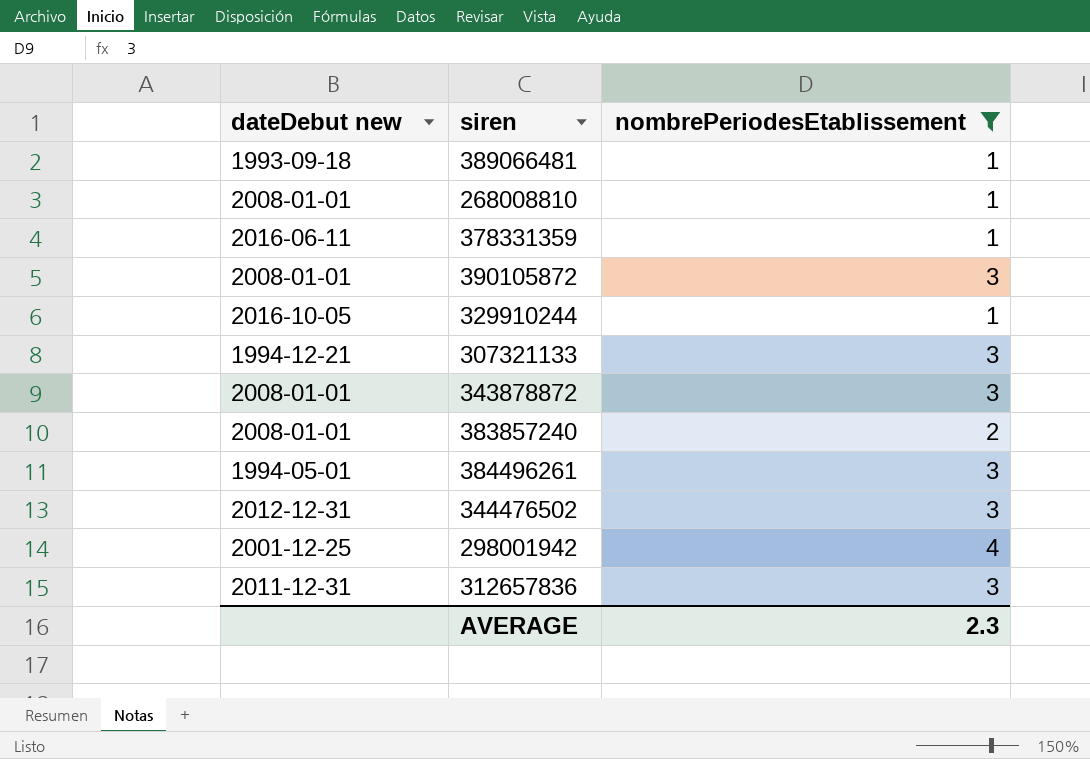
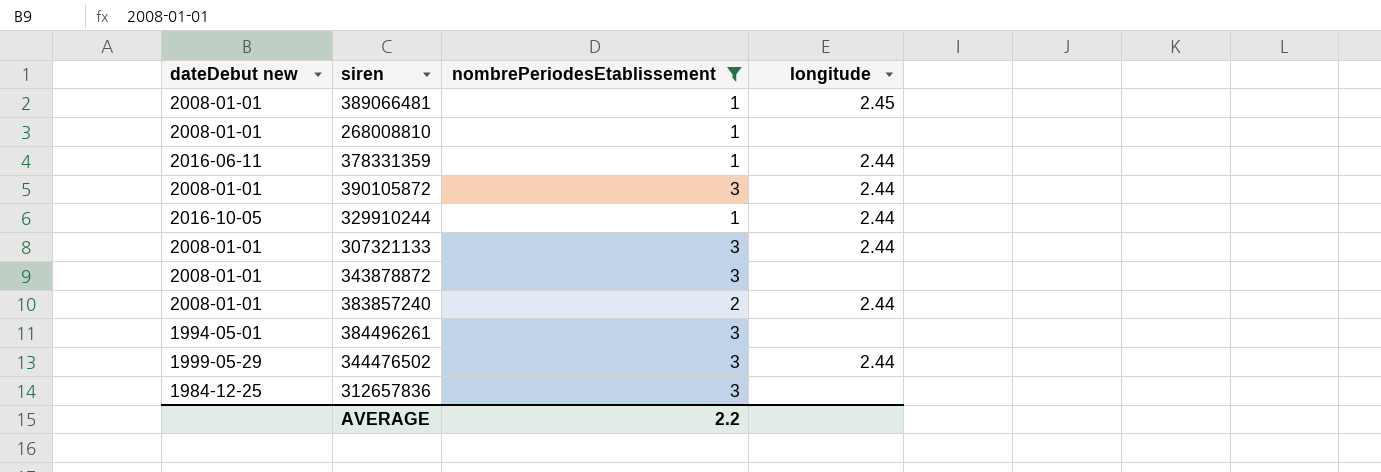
column longitude | position: none -> 4
row 298001942: 2001-12-25 | 4 -> none
389066481 | dateDebut new: 1993-09-18 -> 2008-01-01
307321133 | dateDebut new: 1994-12-21 -> 2008-01-01
344476502 | dateDebut new: 2012-12-31 -> 1999-05-29
312657836 | dateDebut new: 2011-12-31 -> 1984-12-25
AVERAGE | nombrePeriodesEtablissement: 2.3 -> 2.2

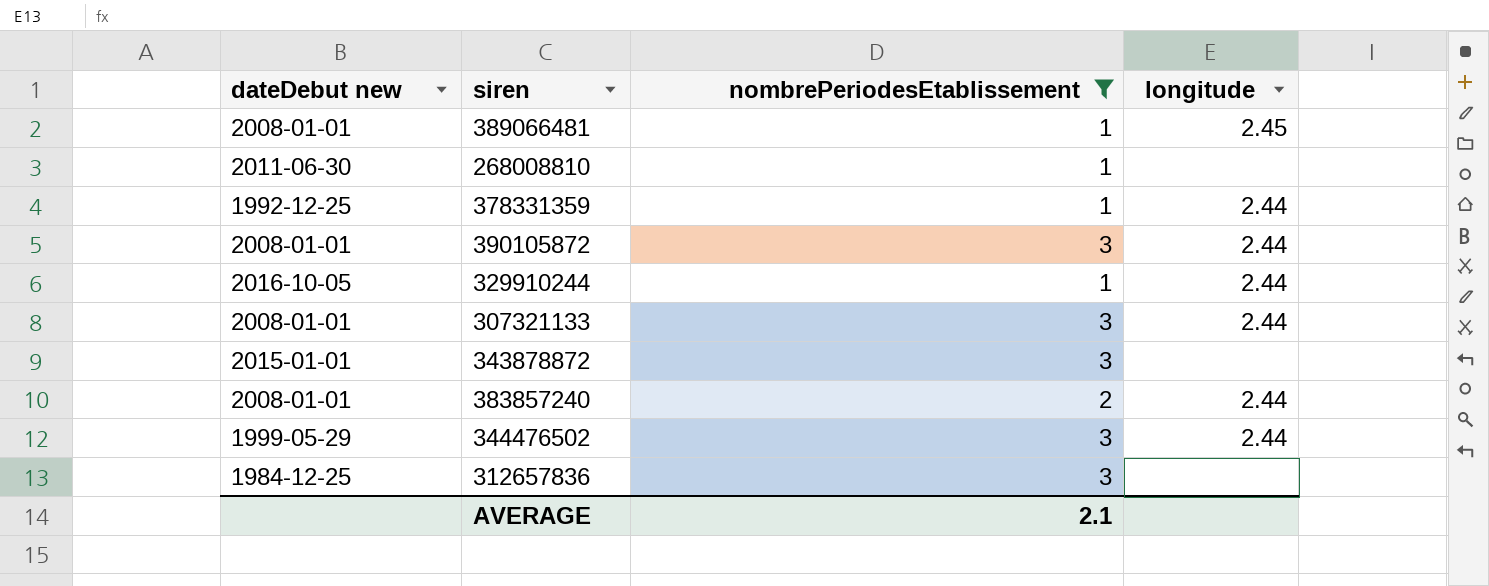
row 384496261: 1994-05-01 | 3 | none -> none
268008810 | dateDebut new: 2008-01-01 -> 2011-06-30
378331359 | dateDebut new: 2016-06-11 -> 1992-12-25
343878872 | dateDebut new: 2008-01-01 -> 2015-01-01
AVERAGE | nombrePeriodesEtablissement: 2.2 -> 2.1

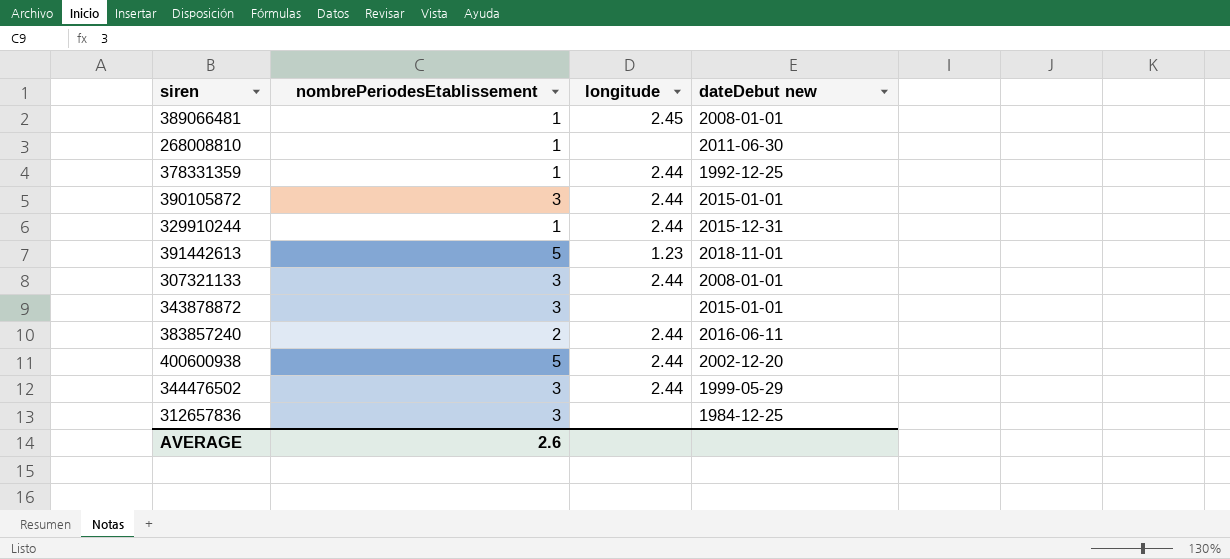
filter: nombrePeriodesEtablissement != 5 -> none
column dateDebut new | position: 1 -> 4
390105872 | dateDebut new: 2008-01-01 -> 2015-01-01
329910244 | dateDebut new: 2016-10-05 -> 2015-12-31
383857240 | dateDebut new: 2008-01-01 -> 2016-06-11
AVERAGE | nombrePeriodesEtablissement: 2.1 -> 2.6

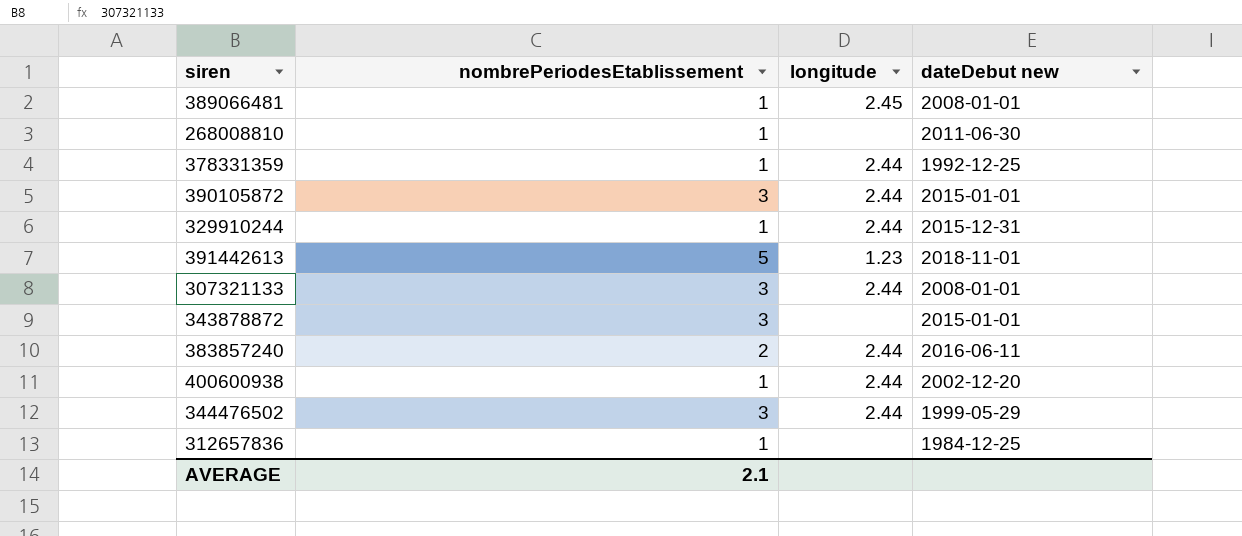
400600938 | nombrePeriodesEtablissement: 5 -> 1
312657836 | nombrePeriodesEtablissement: 3 -> 1
AVERAGE | nombrePeriodesEtablissement: 2.6 -> 2.1

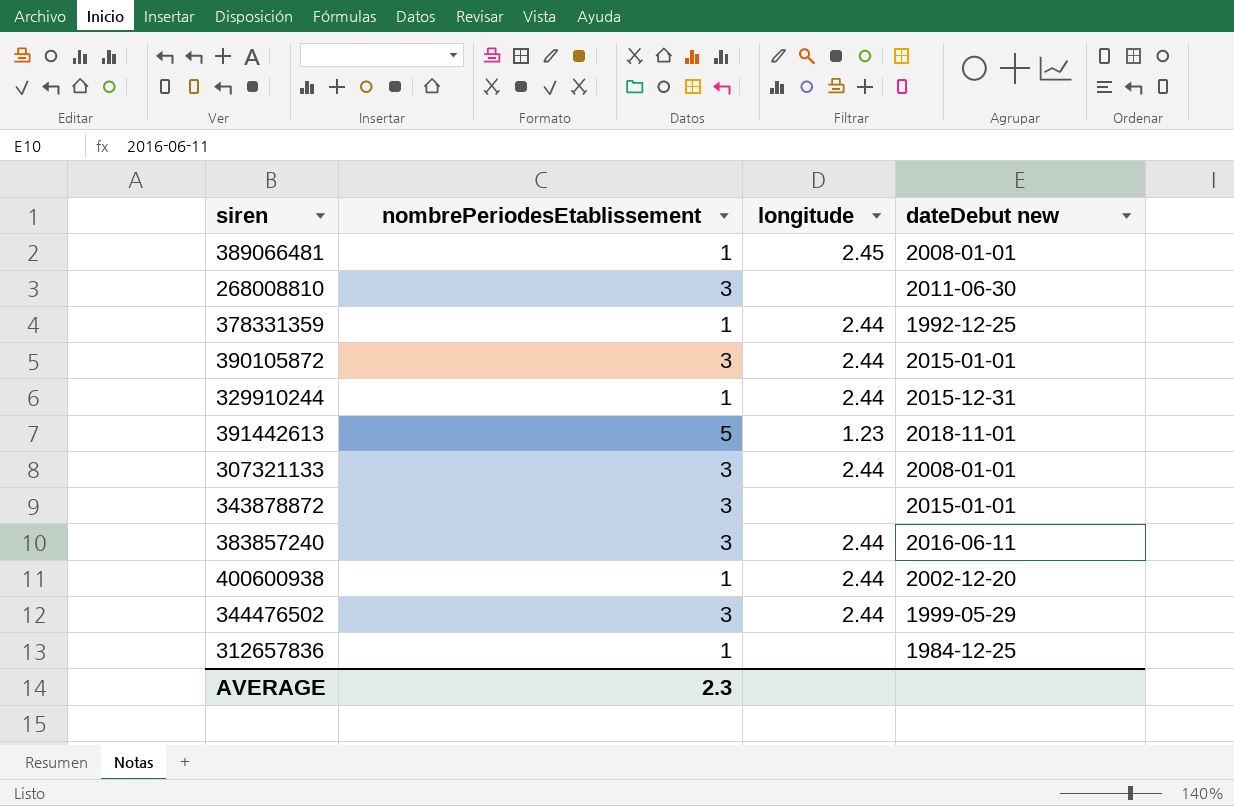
268008810 | nombrePeriodesEtablissement: 1 -> 3
383857240 | nombrePeriodesEtablissement: 2 -> 3
AVERAGE | nombrePeriodesEtablissement: 2.1 -> 2.3

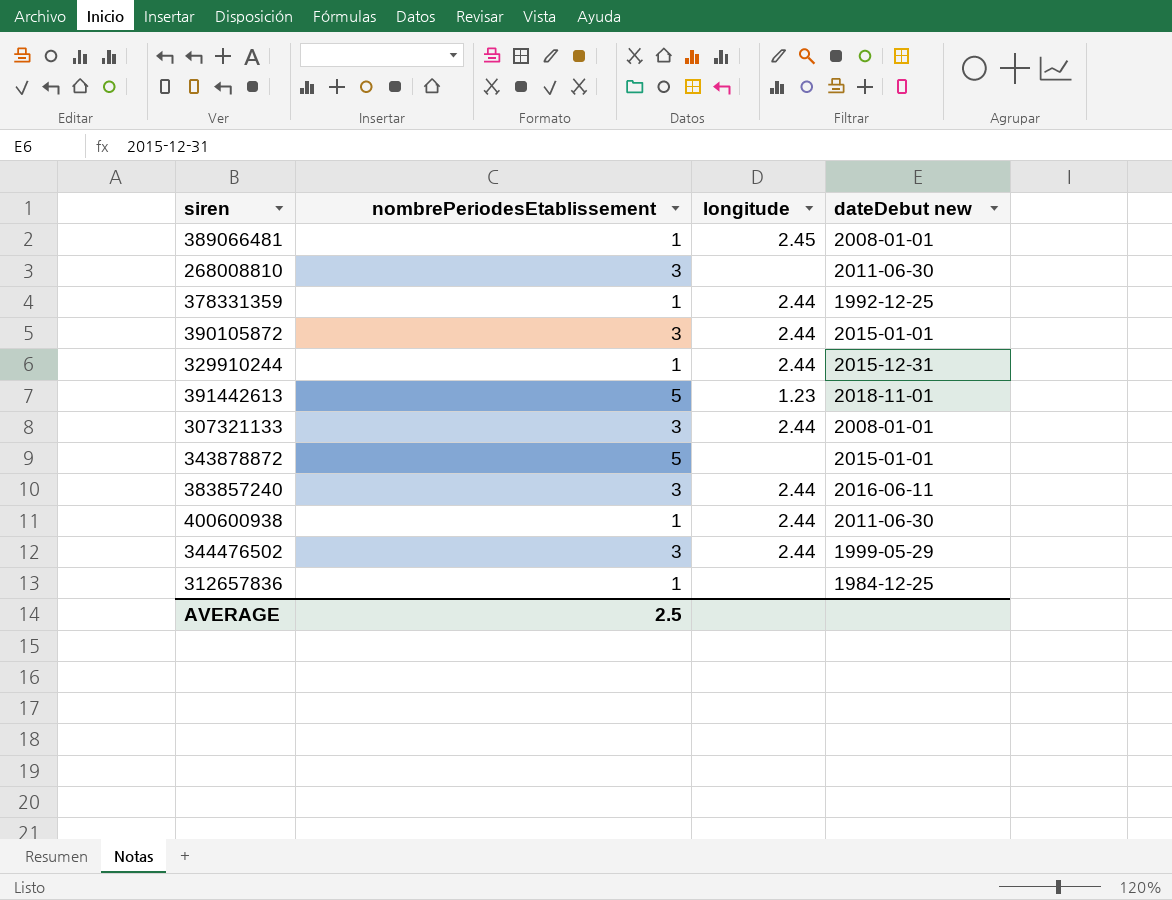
343878872 | nombrePeriodesEtablissement: 3 -> 5
400600938 | dateDebut new: 2002-12-20 -> 2011-06-30
AVERAGE | nombrePeriodesEtablissement: 2.3 -> 2.5

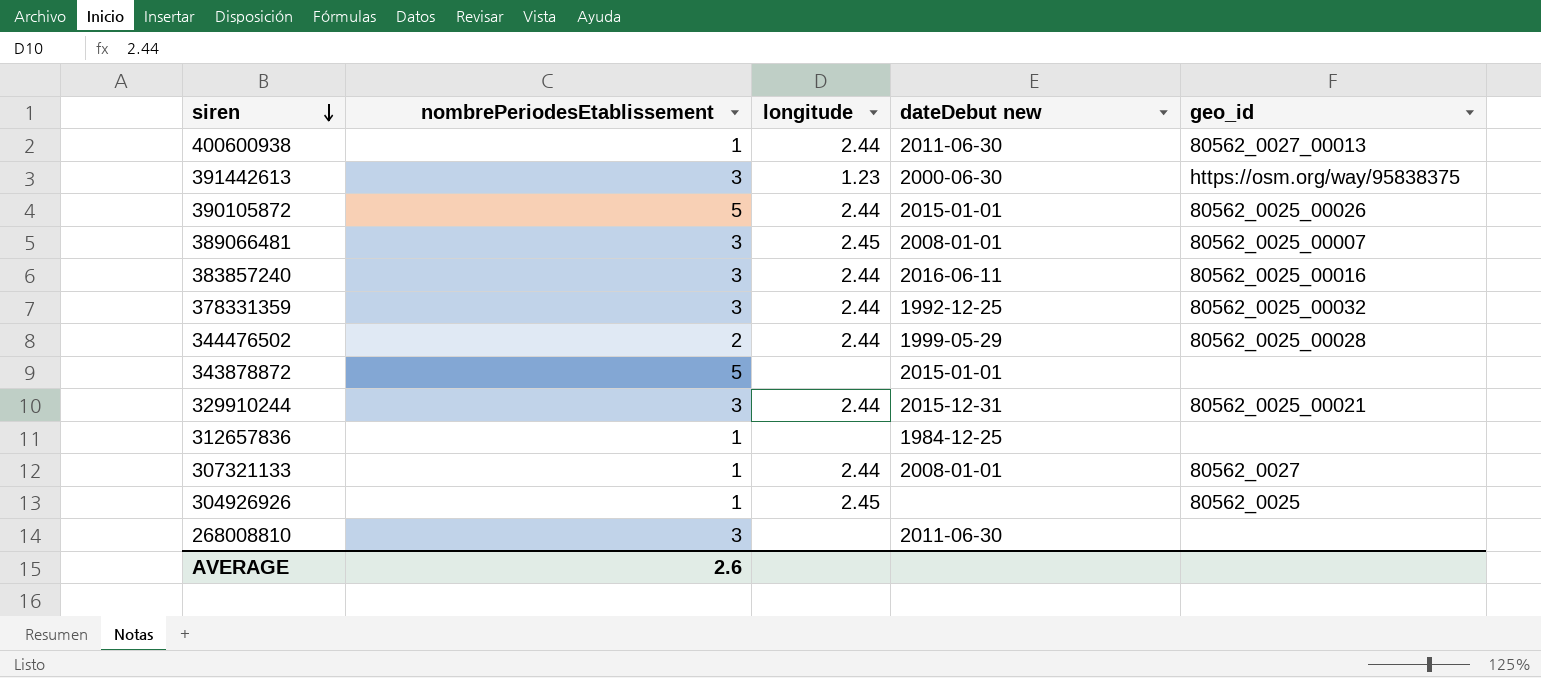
row order: none -> siren descending
column geo_id | position: none -> 5
391442613 | nombrePeriodesEtablissement: 5 -> 3
391442613 | dateDebut new: 2018-11-01 -> 2000-06-30
390105872 | nombrePeriodesEtablissement: 3 -> 5
389066481 | nombrePeriodesEtablissement: 1 -> 3
378331359 | nombrePeriodesEtablissement: 1 -> 3
344476502 | nombrePeriodesEtablissement: 3 -> 2
329910244 | nombrePeriodesEtablissement: 1 -> 3
307321133 | nombrePeriodesEtablissement: 3 -> 1
row 304926926: none -> 1 | 2.45 | none | 80562_0025
AVERAGE | nombrePeriodesEtablissement: 2.5 -> 2.6

